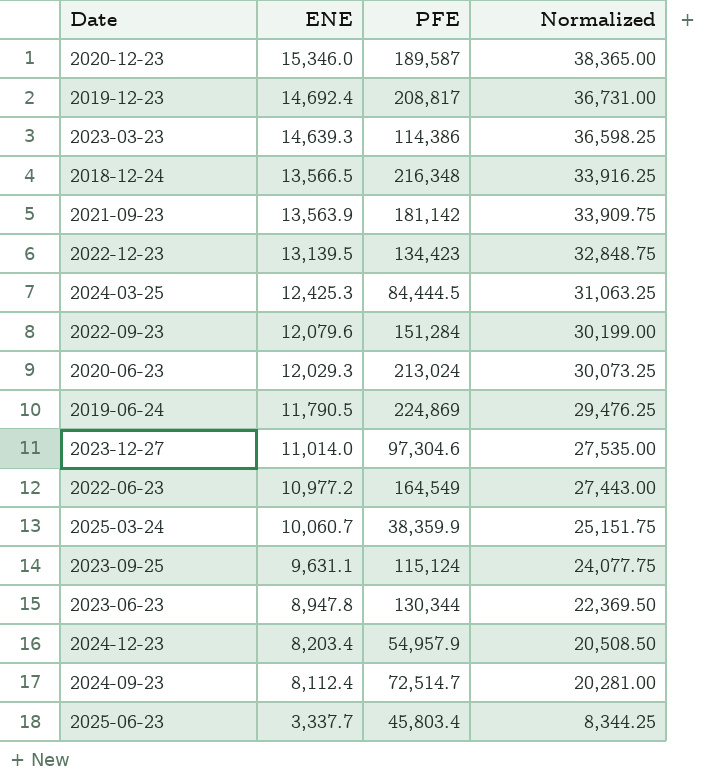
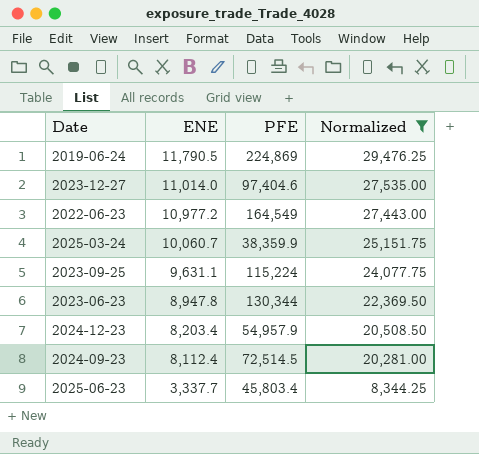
filter: none -> Normalized <= 29,476.25
2023-12-27 | PFE: 97,304.6 -> 97,404.6
2023-09-25 | PFE: 115,124 -> 115,224
2024-09-23 | PFE: 72,514.7 -> 72,514.5

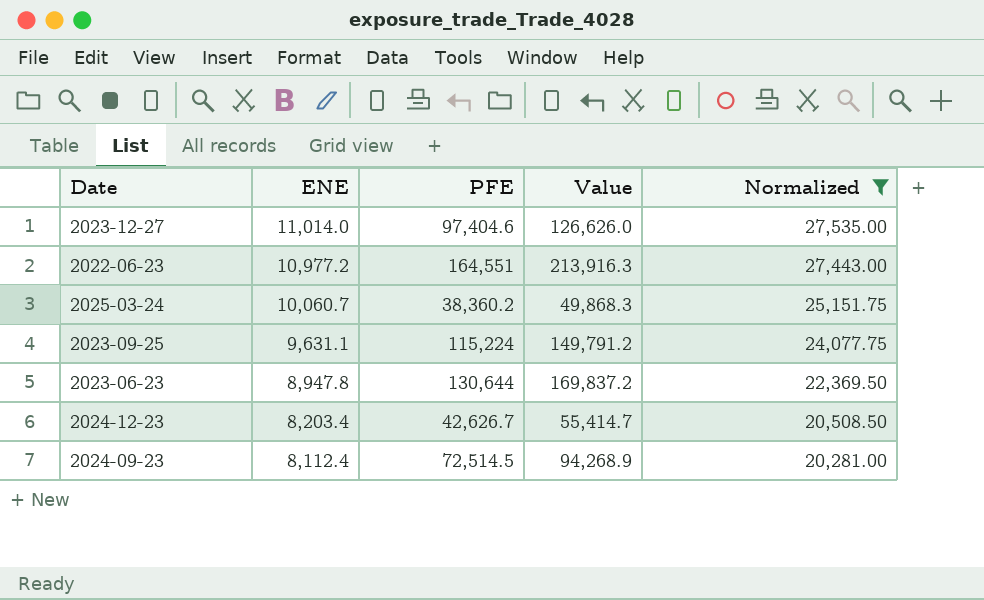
column Value | formula: none -> [PFE] * 1.3
row 2019-06-24: 11,790.5 | 224,869 | 29,476.25 -> none
row 2025-06-23: 3,337.7 | 45,803.4 | 8,344.25 -> none
2022-06-23 | PFE: 164,549 -> 164,551
2025-03-24 | PFE: 38,359.9 -> 38,360.2
2023-06-23 | PFE: 130,344 -> 130,644
2024-12-23 | PFE: 54,957.9 -> 42,626.7

